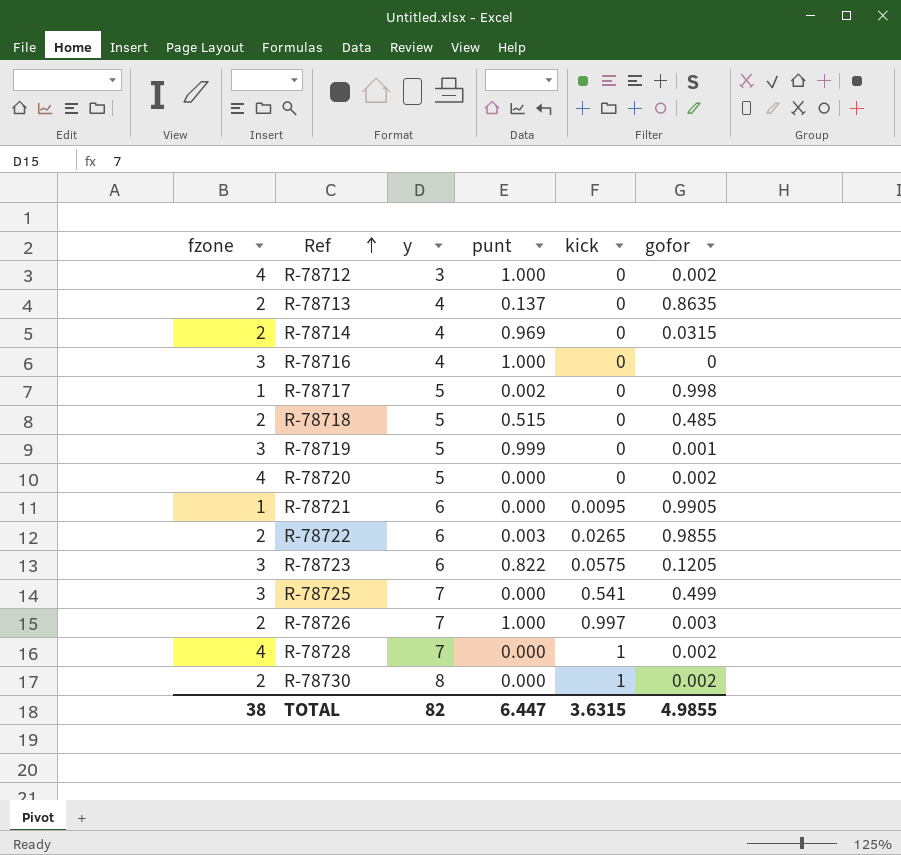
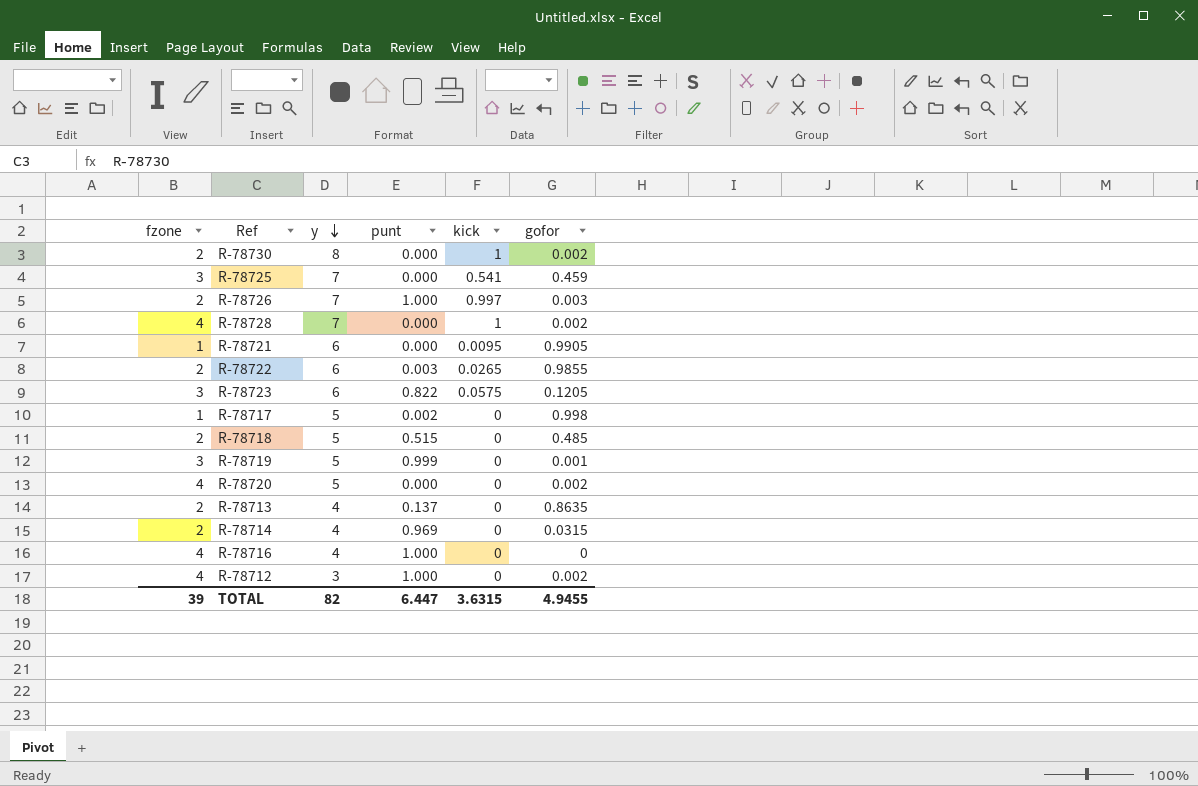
row order: Ref ascending -> y descending
R-78725 | gofor: 0.499 -> 0.459
R-78716 | fzone: 3 -> 4
TOTAL | fzone: 38 -> 39
TOTAL | gofor: 4.9855 -> 4.9455

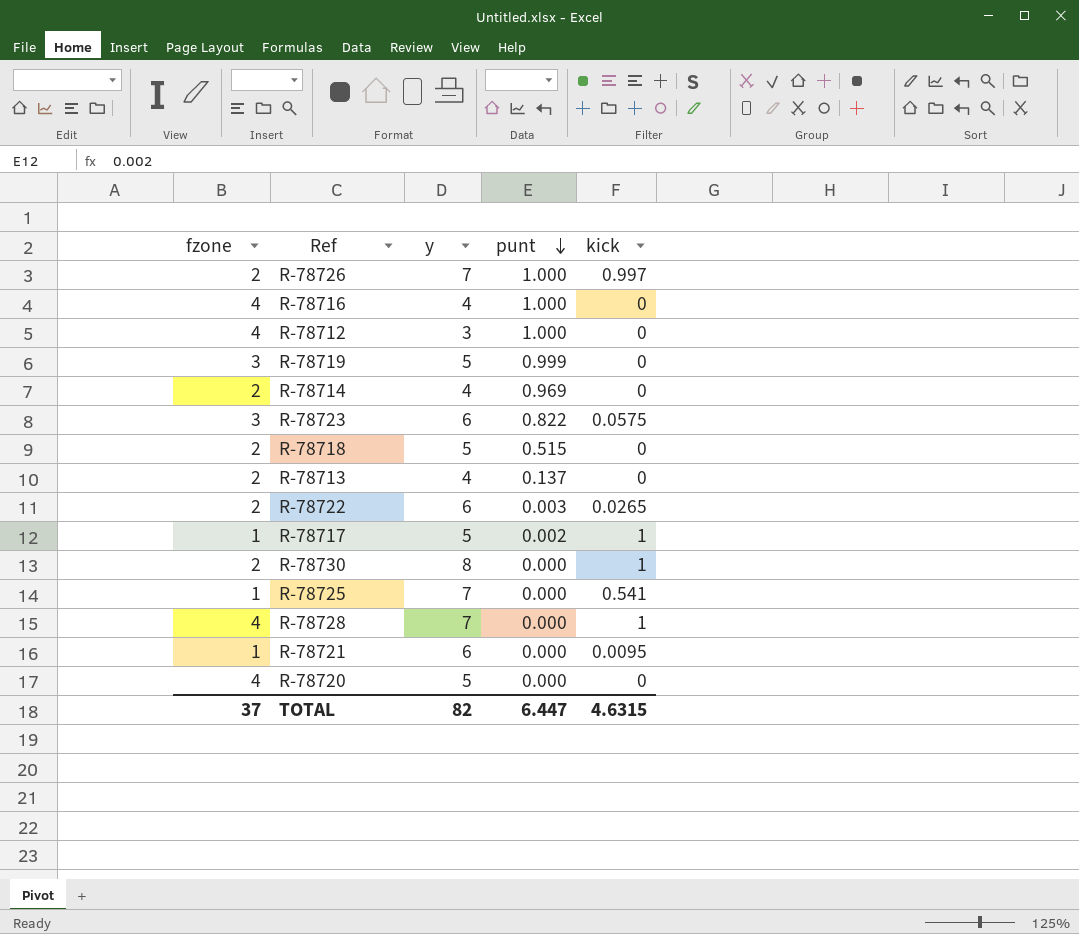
row order: y descending -> punt descending
column gofor | position: 6 -> none
R-78717 | kick: 0 -> 1
R-78725 | fzone: 3 -> 1
TOTAL | fzone: 39 -> 37
TOTAL | kick: 3.6315 -> 4.6315

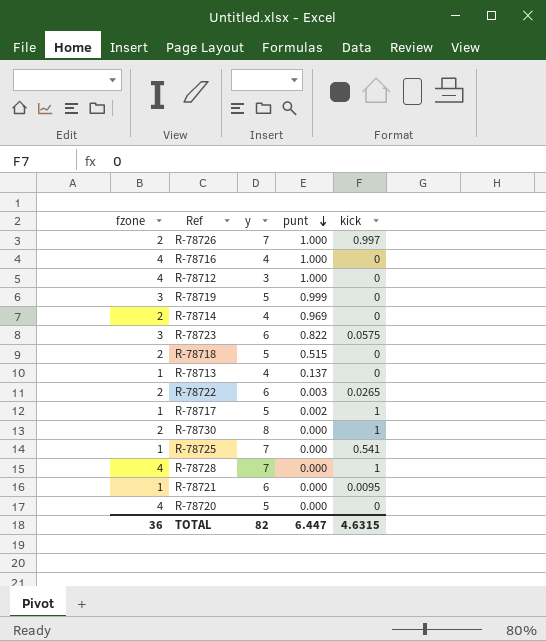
R-78713 | fzone: 2 -> 1
TOTAL | fzone: 37 -> 36

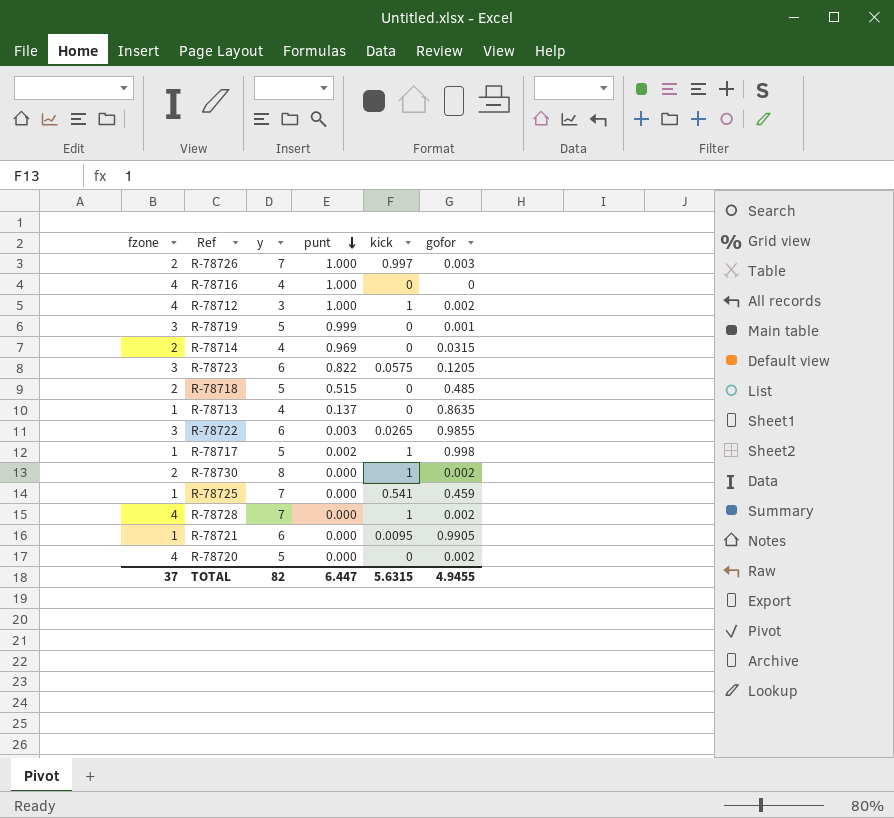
column gofor | position: none -> 6
R-78712 | kick: 0 -> 1
R-78722 | fzone: 2 -> 3
TOTAL | fzone: 36 -> 37
TOTAL | kick: 4.6315 -> 5.6315

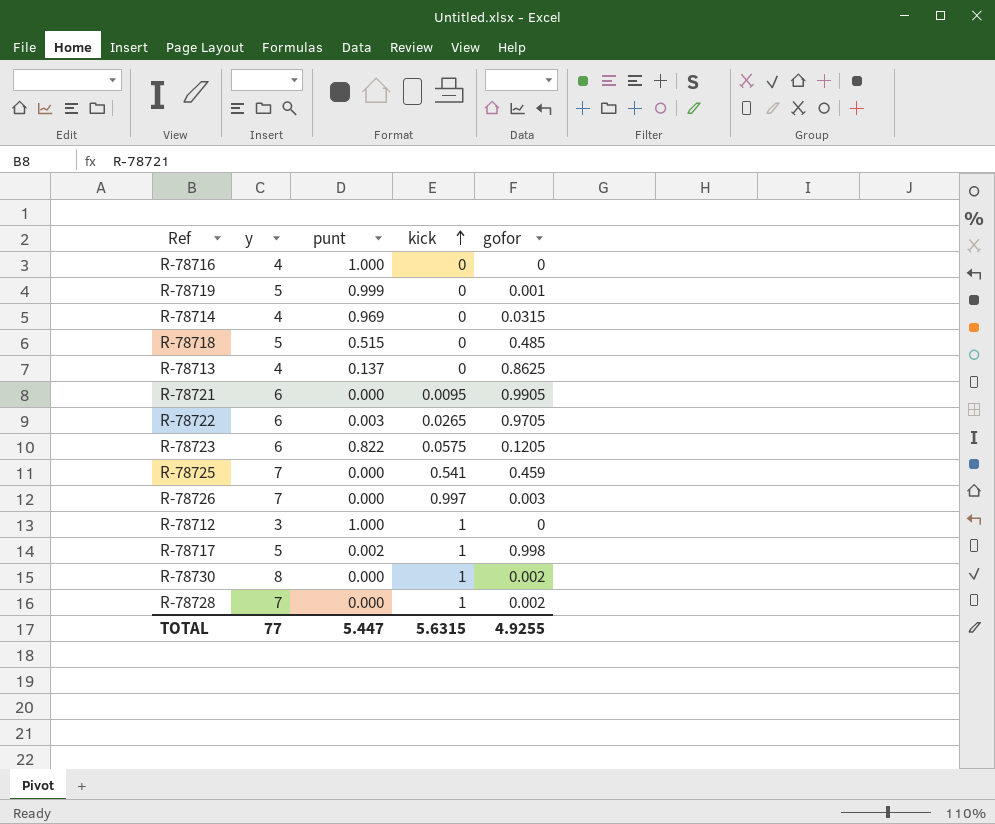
row order: punt descending -> kick ascending
column fzone | position: 1 -> none
row R-78720: 4 | 5 | 0.000 | 0 | 0.002 -> none
R-78713 | gofor: 0.8635 -> 0.8625
R-78722 | gofor: 0.9855 -> 0.9705
R-78726 | punt: 1.000 -> 0.000
R-78712 | gofor: 0.002 -> 0
TOTAL | y: 82 -> 77
TOTAL | punt: 6.447 -> 5.447
TOTAL | gofor: 4.9455 -> 4.9255

